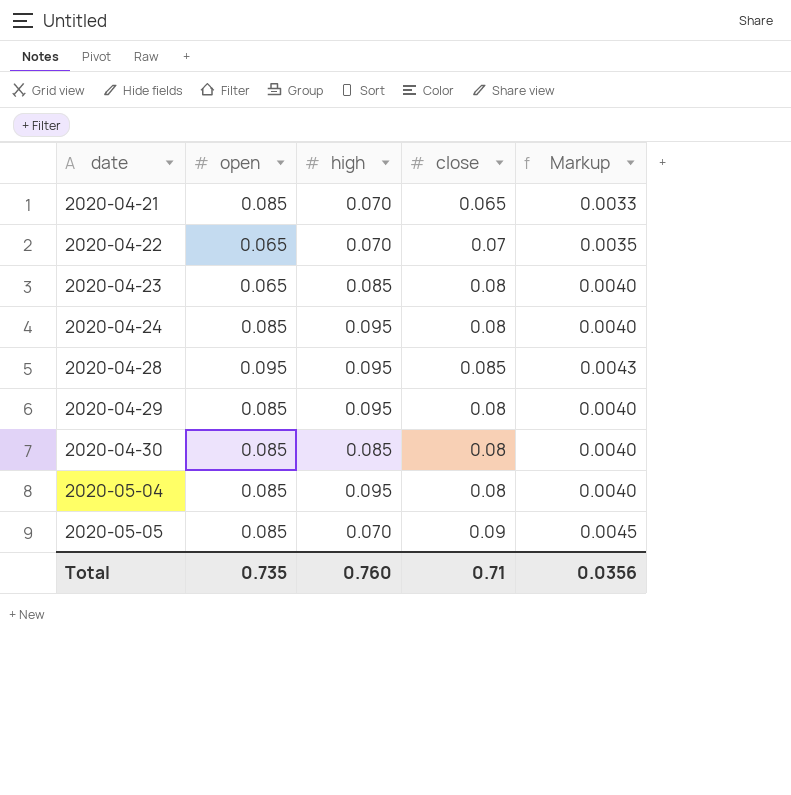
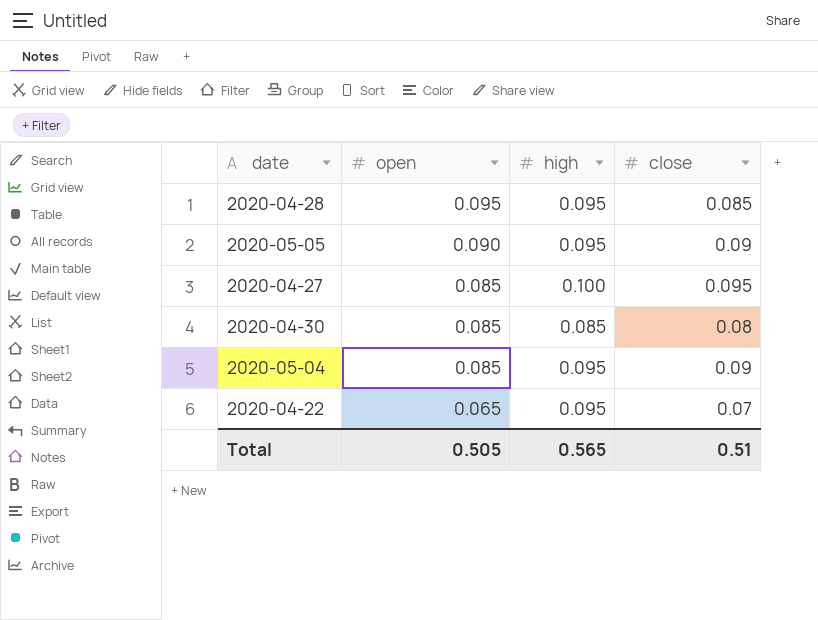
row order: date ascending -> open descending
column Markup | formula: [close] * 0.05 -> none
row 2020-04-21: 0.085 | 0.070 | 0.065 | 0.0033 -> none
row 2020-04-23: 0.065 | 0.085 | 0.08 | 0.0040 -> none
row 2020-04-24: 0.085 | 0.095 | 0.08 | 0.0040 -> none
row 2020-04-29: 0.085 | 0.095 | 0.08 | 0.0040 -> none
2020-05-05 | open: 0.085 -> 0.090
2020-05-05 | high: 0.070 -> 0.095
row 2020-04-27: none -> 0.085 | 0.100 | 0.095
2020-05-04 | close: 0.08 -> 0.09
2020-04-22 | high: 0.070 -> 0.095
Total | open: 0.735 -> 0.505
Total | high: 0.760 -> 0.565
Total | close: 0.71 -> 0.51

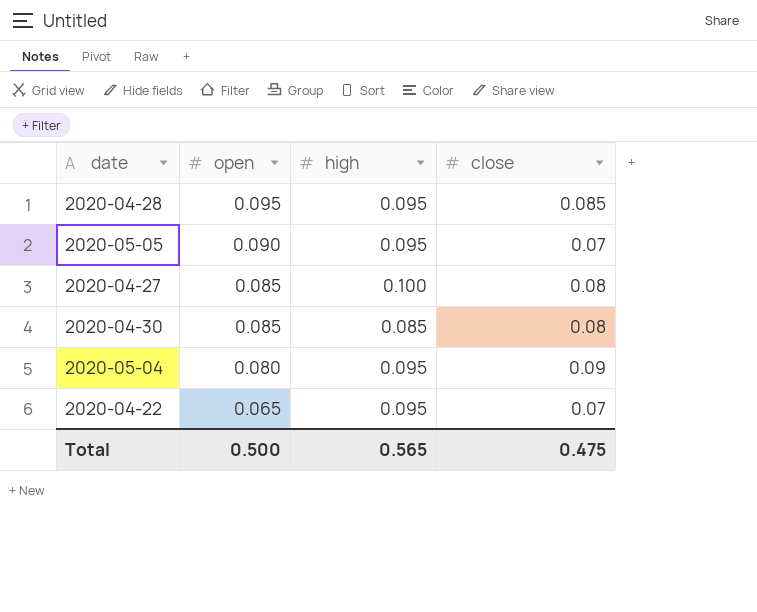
2020-05-05 | close: 0.09 -> 0.07
2020-04-27 | close: 0.095 -> 0.08
2020-05-04 | open: 0.085 -> 0.080
Total | open: 0.505 -> 0.500
Total | close: 0.51 -> 0.475

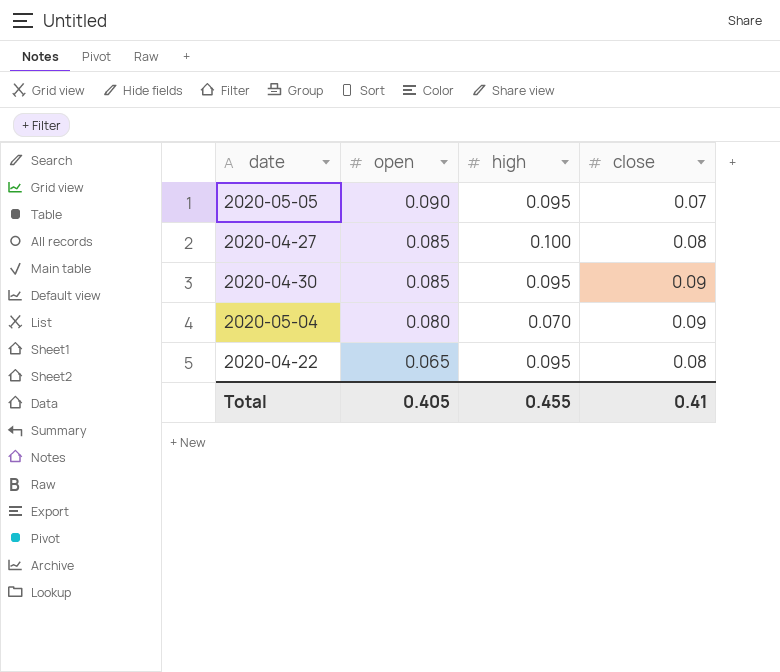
row 2020-04-28: 0.095 | 0.095 | 0.085 -> none
2020-04-30 | high: 0.085 -> 0.095
2020-04-30 | close: 0.08 -> 0.09
2020-05-04 | high: 0.095 -> 0.070
2020-04-22 | close: 0.07 -> 0.08
Total | open: 0.500 -> 0.405
Total | high: 0.565 -> 0.455
Total | close: 0.475 -> 0.41

